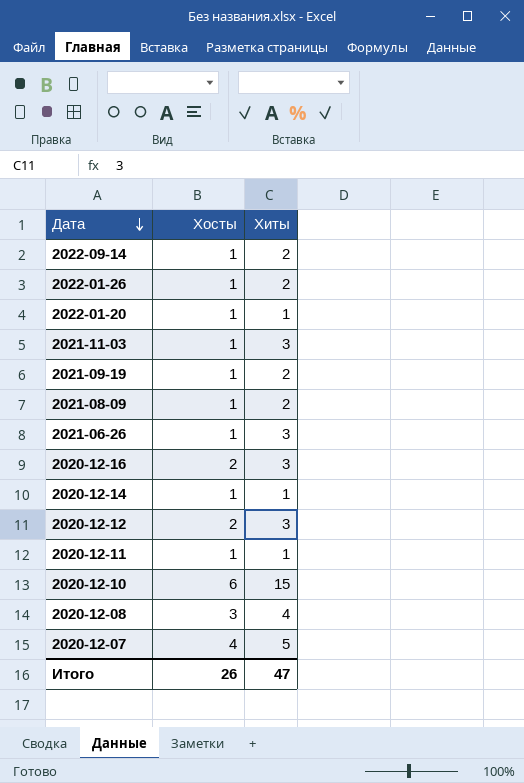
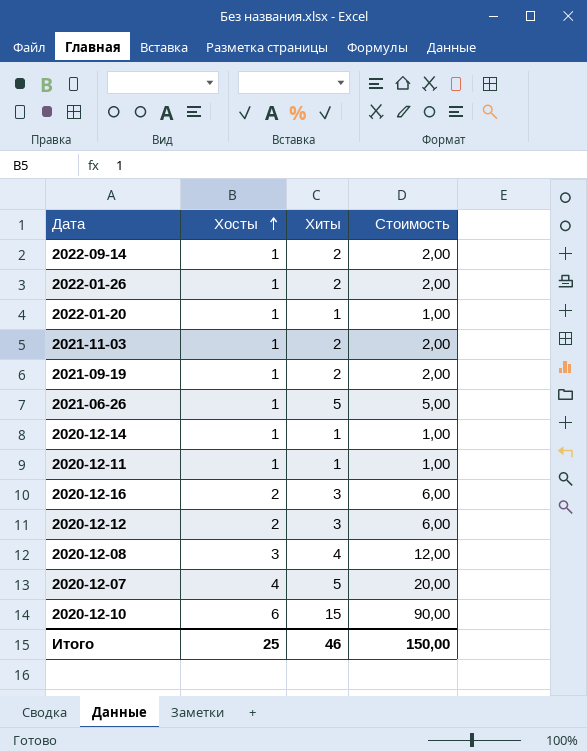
row order: Дата descending -> Хосты ascending
column Стоимость | formula: none -> [Хосты] * [Хиты]
row 2021-08-09: 1 | 2 -> none
2021-11-03 | Хиты: 3 -> 2
2021-06-26 | Хиты: 3 -> 5
Итого | Хосты: 26 -> 25
Итого | Хиты: 47 -> 46

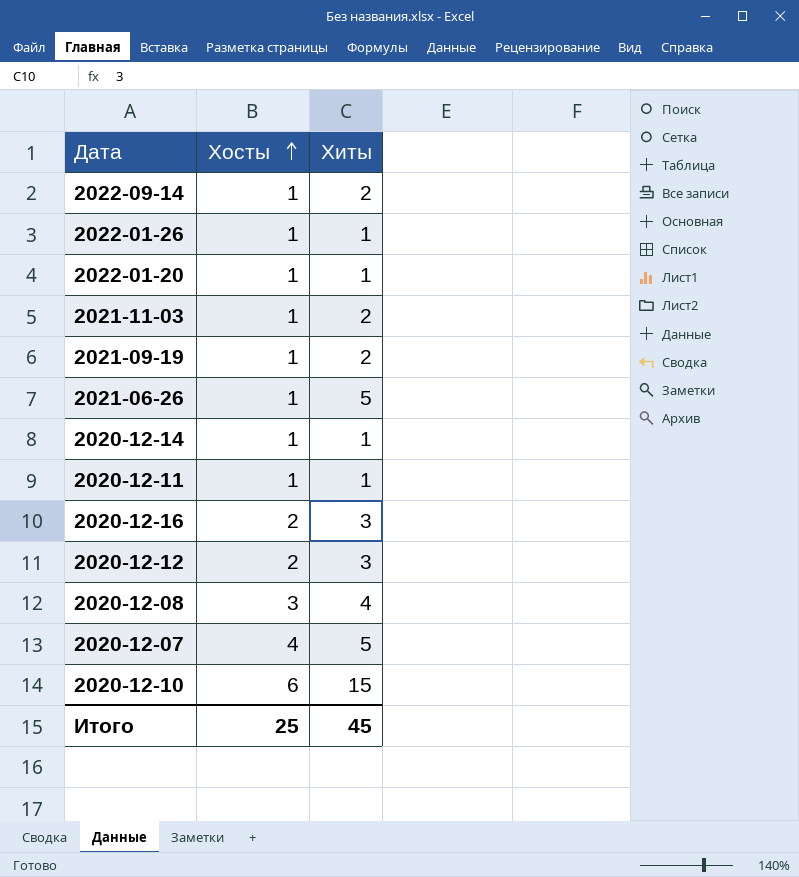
column Стоимость | formula: [Хосты] * [Хиты] -> none
2022-01-26 | Хиты: 2 -> 1
Итого | Хиты: 46 -> 45

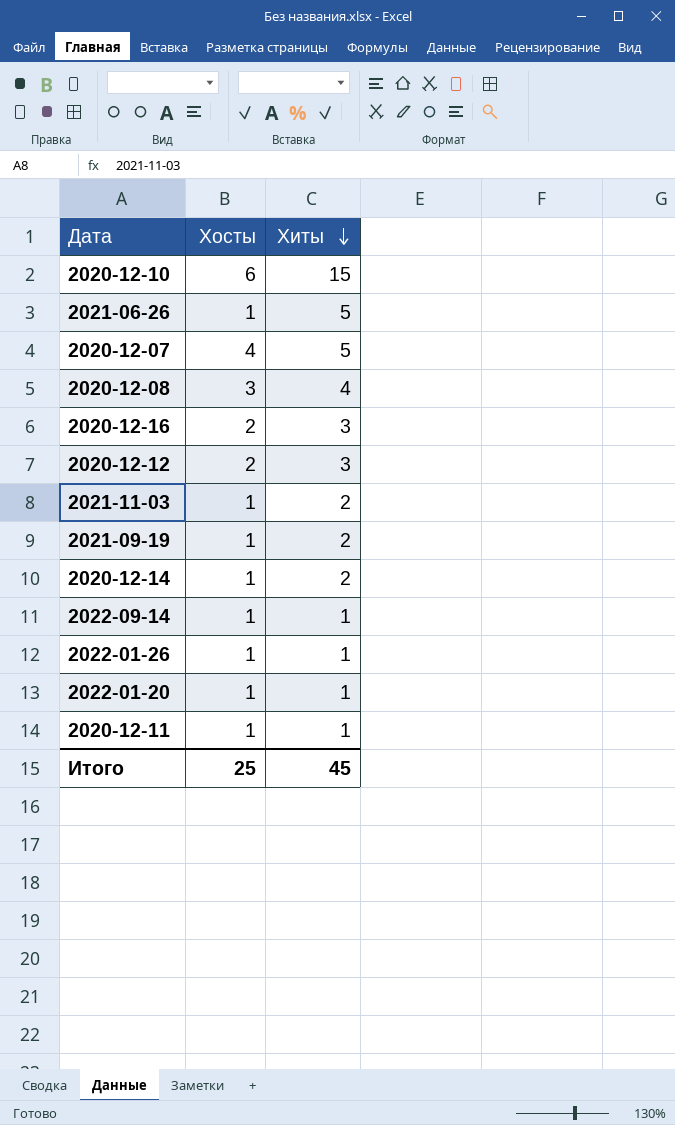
row order: Хосты ascending -> Хиты descending
2020-12-14 | Хиты: 1 -> 2
2022-09-14 | Хиты: 2 -> 1

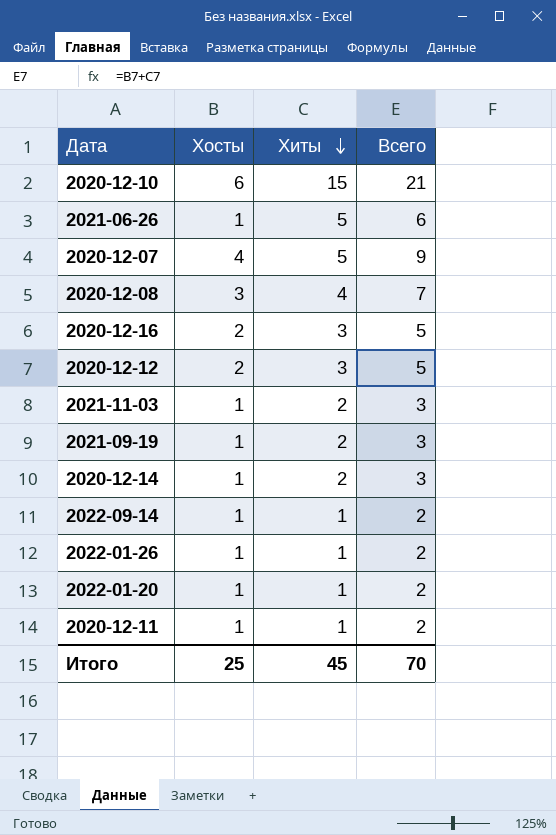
column Всего | formula: none -> [Хосты] + [Хиты]

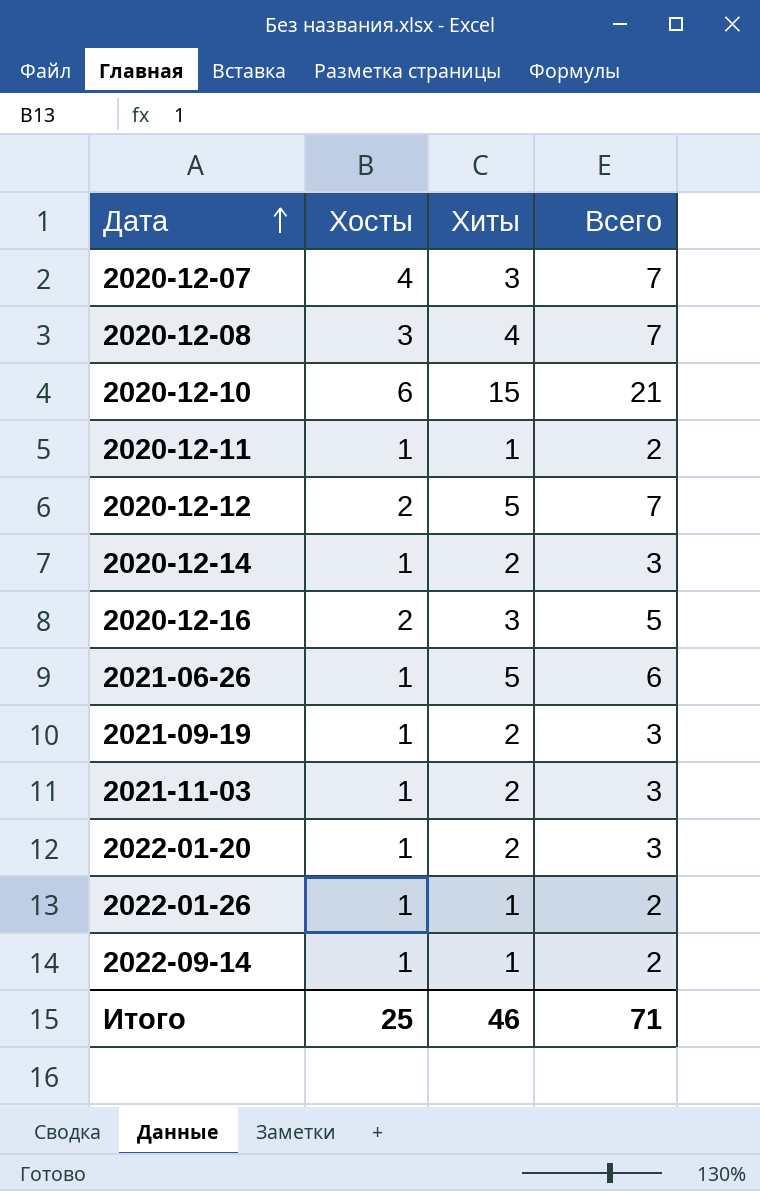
row order: Хиты descending -> Дата ascending
2020-12-07 | Хиты: 5 -> 3
2020-12-07 | Всего: 9 -> 7
2020-12-12 | Хиты: 3 -> 5
2020-12-12 | Всего: 5 -> 7
2022-01-20 | Хиты: 1 -> 2
2022-01-20 | Всего: 2 -> 3
Итого | Хиты: 45 -> 46
Итого | Всего: 70 -> 71

